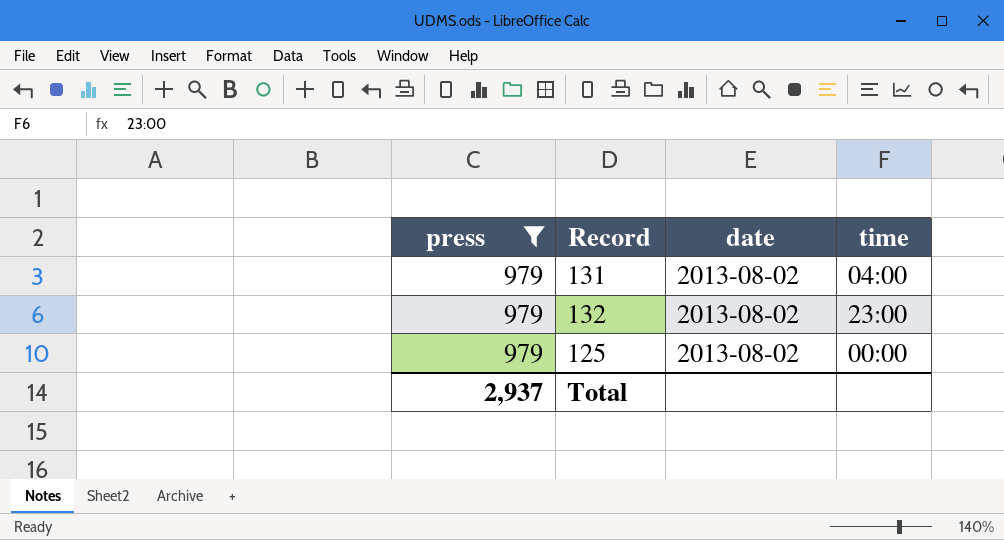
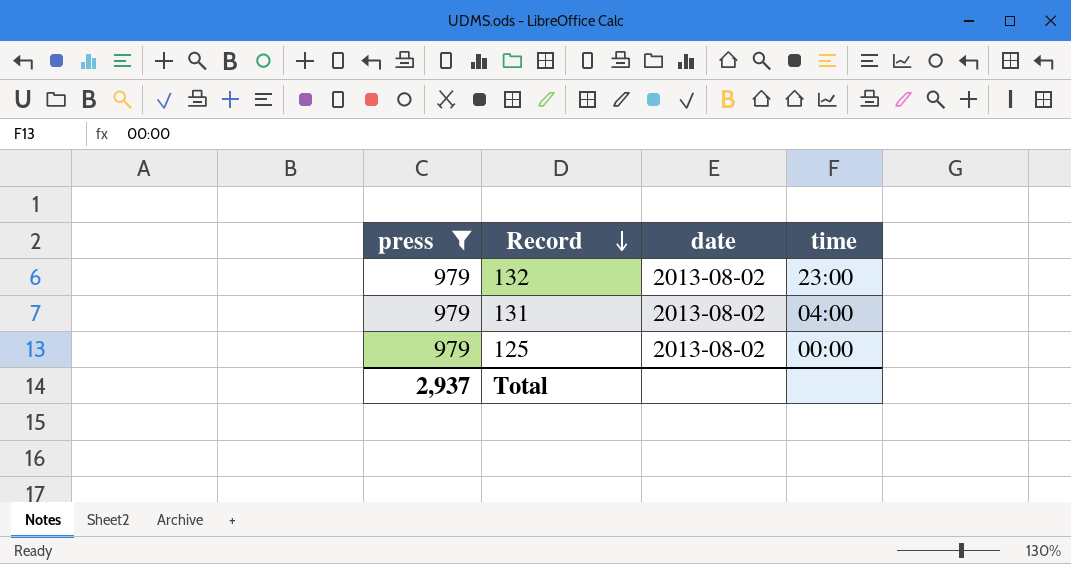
row order: none -> Record descending

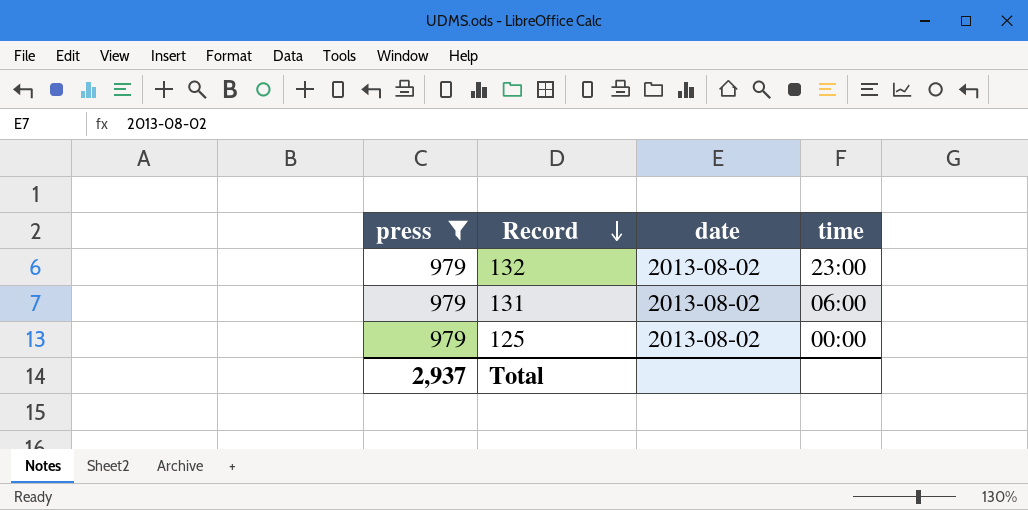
131 | time: 04:00 -> 06:00

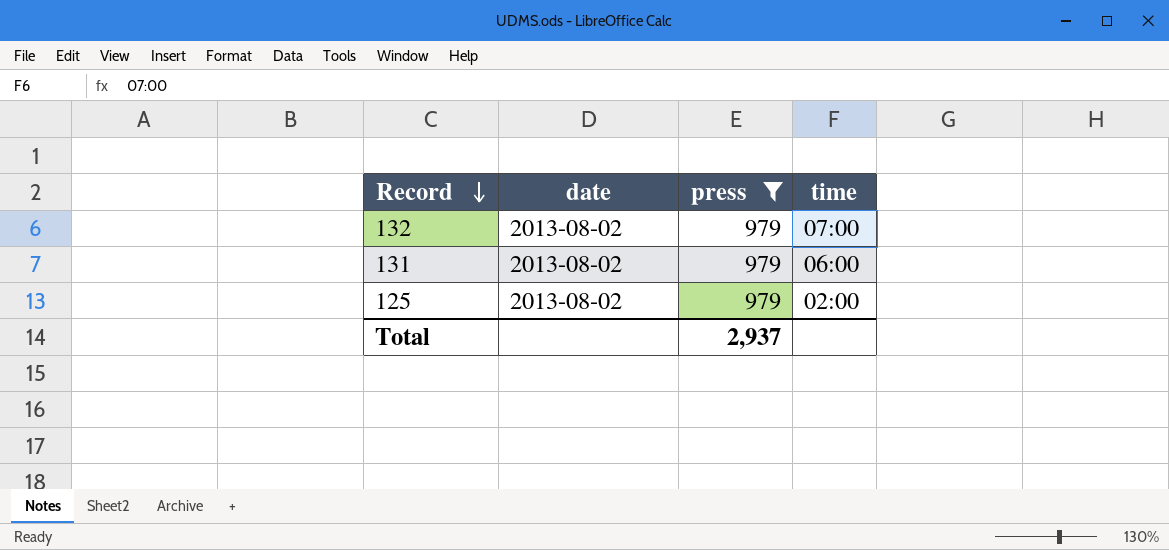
column press | position: 1 -> 3
132 | time: 23:00 -> 07:00
125 | time: 00:00 -> 02:00

